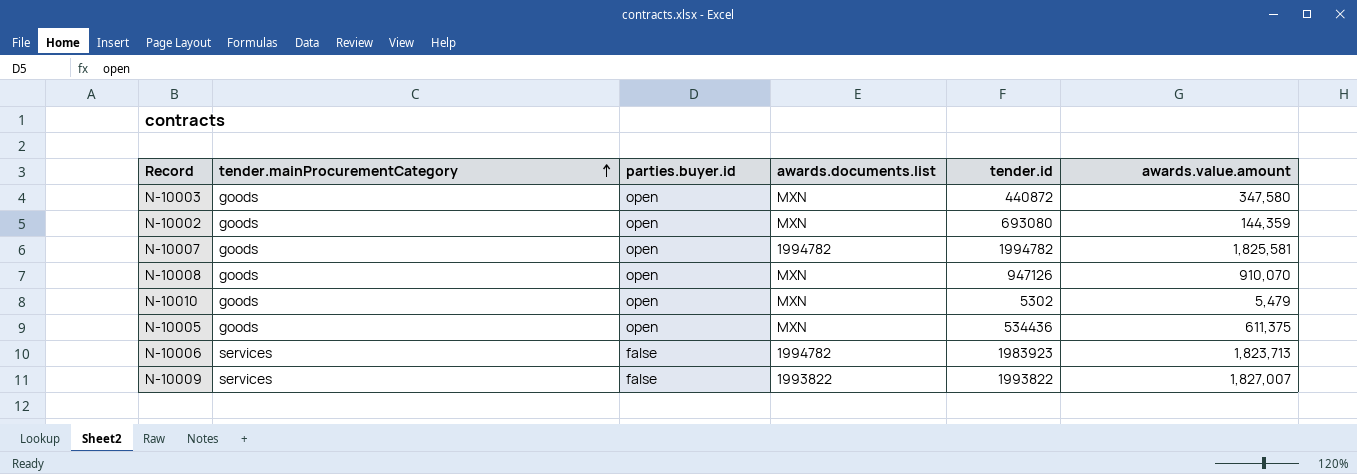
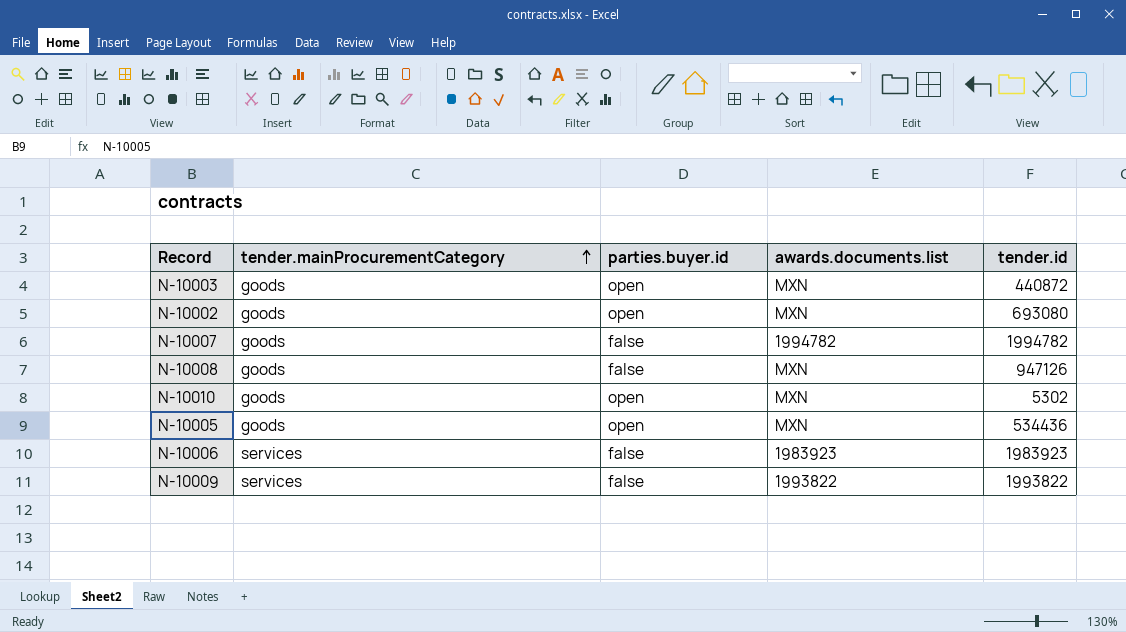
column awards.value.amount | position: 6 -> none
N-10007 | parties.buyer.id: open -> false
N-10008 | parties.buyer.id: open -> false
N-10006 | awards.documents.list: 1994782 -> 1983923

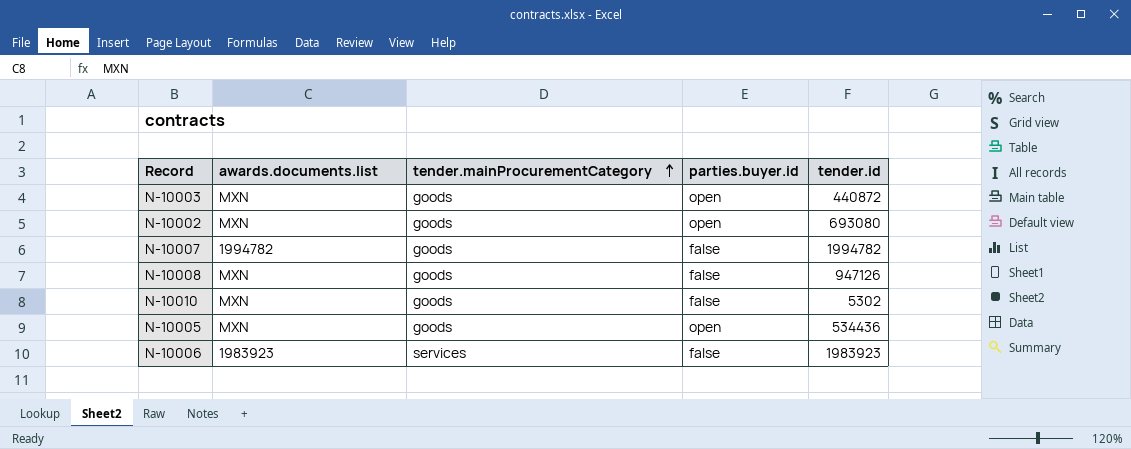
column awards.documents.list | position: 4 -> 2
row N-10009: services | false | 1993822 | 1993822 -> none
N-10010 | parties.buyer.id: open -> false

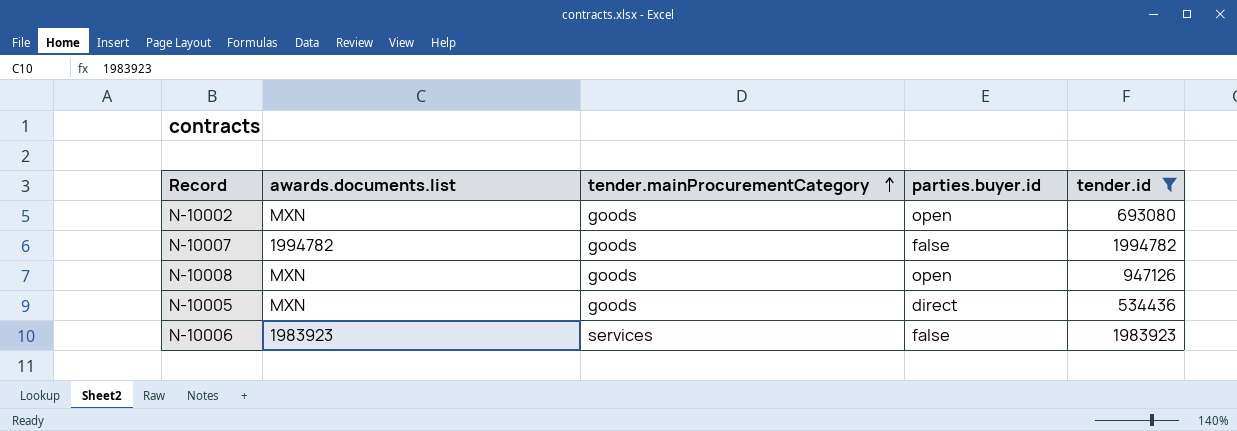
filter: none -> tender.id >= 534436
N-10008 | parties.buyer.id: false -> open
N-10005 | parties.buyer.id: open -> direct

